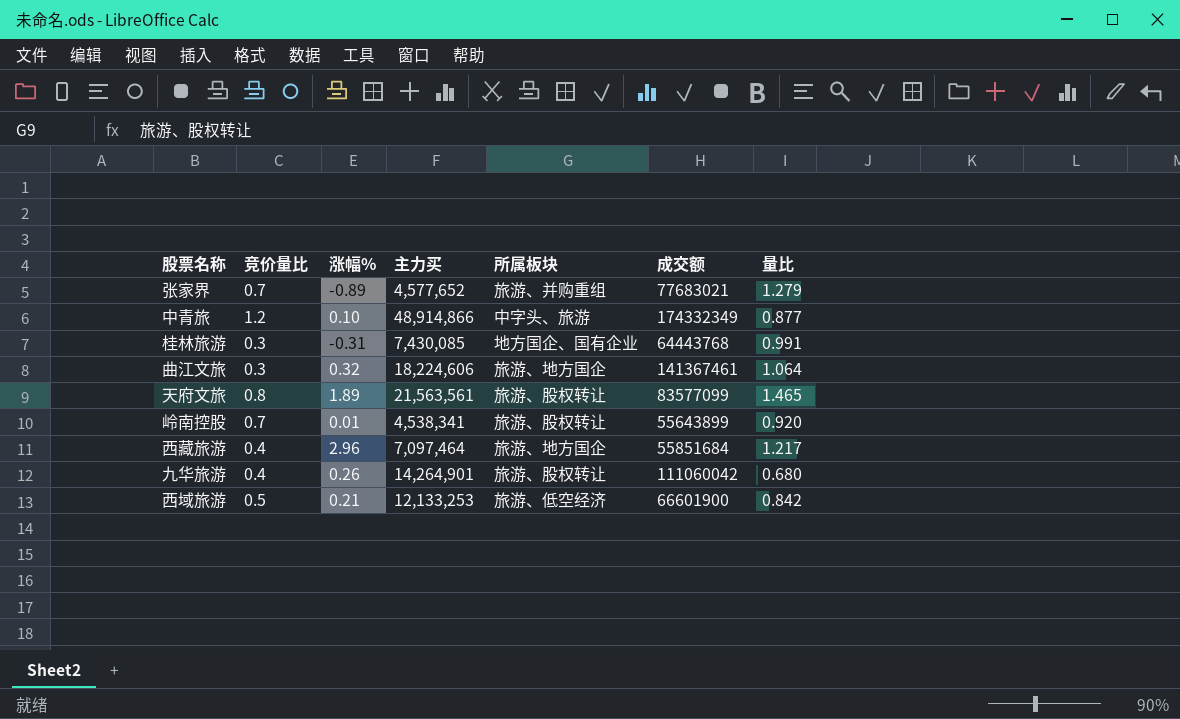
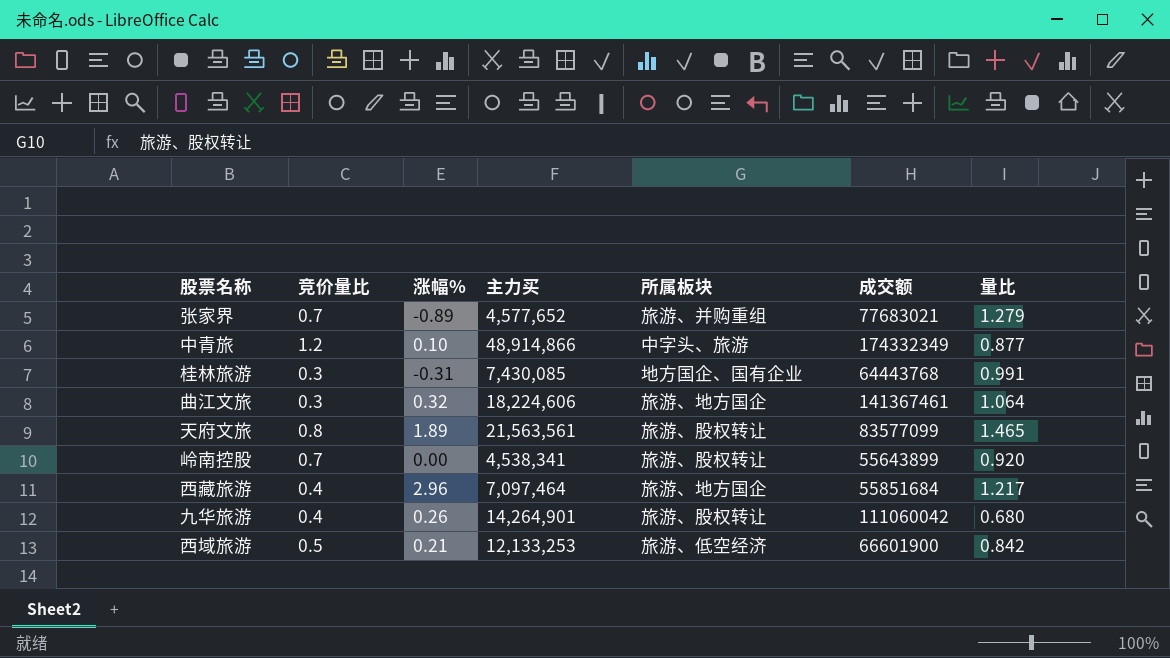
岭南控股 | 涨幅%: 0.01 -> 0.00

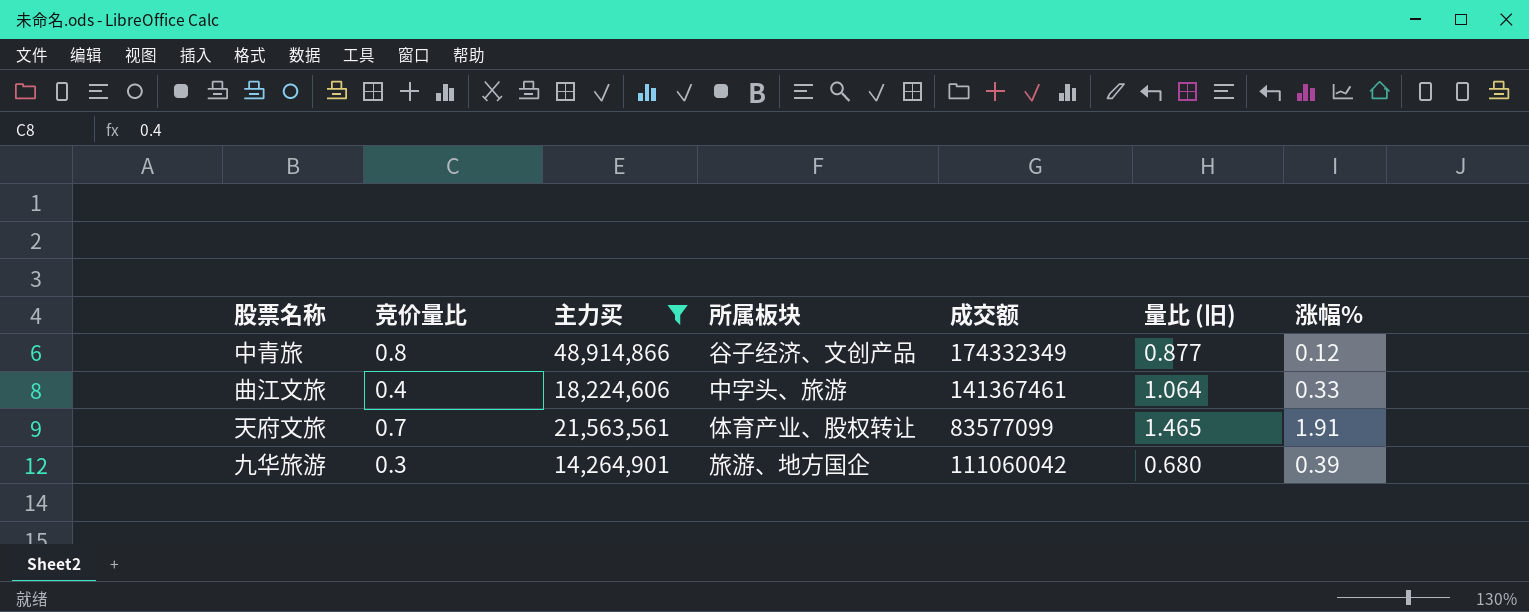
filter: none -> 主力买 >= 14,264,901
column name: 量比 -> 量比 (旧)
column 涨幅% | position: 3 -> 7
中青旅 | 竞价量比: 1.2 -> 0.8
中青旅 | 所属板块: 中字头、旅游 -> 谷子经济、文创产品
中青旅 | 涨幅%: 0.10 -> 0.12
曲江文旅 | 竞价量比: 0.3 -> 0.4
曲江文旅 | 所属板块: 旅游、地方国企 -> 中字头、旅游
曲江文旅 | 涨幅%: 0.32 -> 0.33
天府文旅 | 竞价量比: 0.8 -> 0.7
天府文旅 | 所属板块: 旅游、股权转让 -> 体育产业、股权转让
天府文旅 | 涨幅%: 1.89 -> 1.91
九华旅游 | 竞价量比: 0.4 -> 0.3
九华旅游 | 所属板块: 旅游、股权转让 -> 旅游、地方国企
九华旅游 | 涨幅%: 0.26 -> 0.39

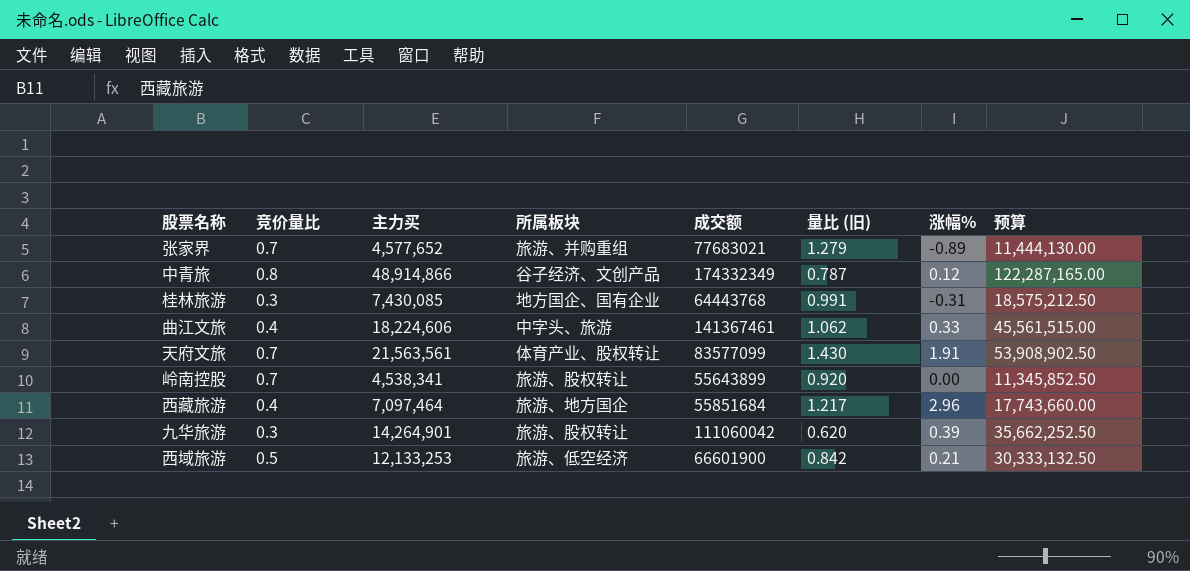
filter: 主力买 >= 14,264,901 -> none
column 预算 | formula: none -> [主力买] * 2.5
中青旅 | 量比 (旧): 0.877 -> 0.787
曲江文旅 | 量比 (旧): 1.064 -> 1.062
天府文旅 | 量比 (旧): 1.465 -> 1.430
九华旅游 | 所属板块: 旅游、地方国企 -> 旅游、股权转让
九华旅游 | 量比 (旧): 0.680 -> 0.620

